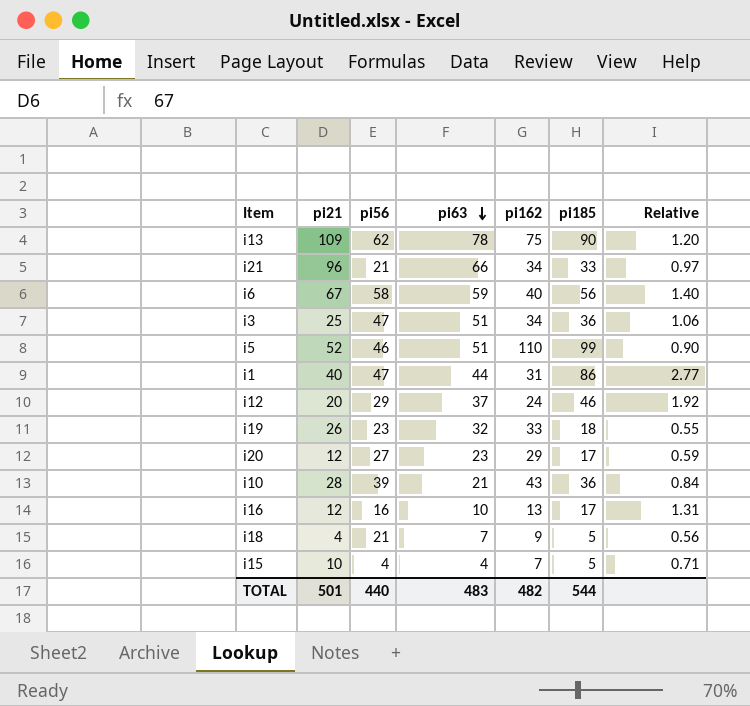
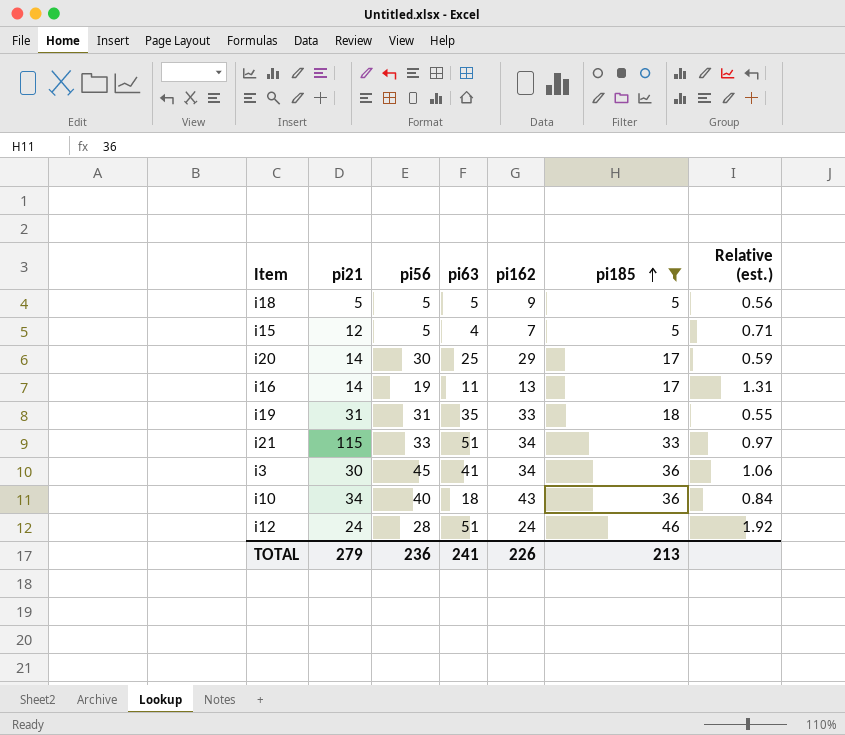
filter: none -> pi185 <= 46
row order: pi63 descending -> pi185 ascending
column name: Relative -> Relative (est.)
i18 | pi21: 4 -> 5
i18 | pi56: 21 -> 5
i18 | pi63: 7 -> 5
i15 | pi21: 10 -> 12
i15 | pi56: 4 -> 5
i20 | pi21: 12 -> 14
i20 | pi56: 27 -> 30
i20 | pi63: 23 -> 25
i16 | pi21: 12 -> 14
i16 | pi56: 16 -> 19
i16 | pi63: 10 -> 11
i19 | pi21: 26 -> 31
i19 | pi56: 23 -> 31
i19 | pi63: 32 -> 35
i21 | pi21: 96 -> 115
i21 | pi56: 21 -> 33
i21 | pi63: 66 -> 51
i3 | pi21: 25 -> 30
i3 | pi56: 47 -> 45
i3 | pi63: 51 -> 41
i10 | pi21: 28 -> 34
i10 | pi56: 39 -> 40
i10 | pi63: 21 -> 18
i12 | pi21: 20 -> 24
i12 | pi56: 29 -> 28
i12 | pi63: 37 -> 51
TOTAL | pi21: 501 -> 279
TOTAL | pi56: 440 -> 236
TOTAL | pi63: 483 -> 241
TOTAL | pi162: 482 -> 226
TOTAL | pi185: 544 -> 213

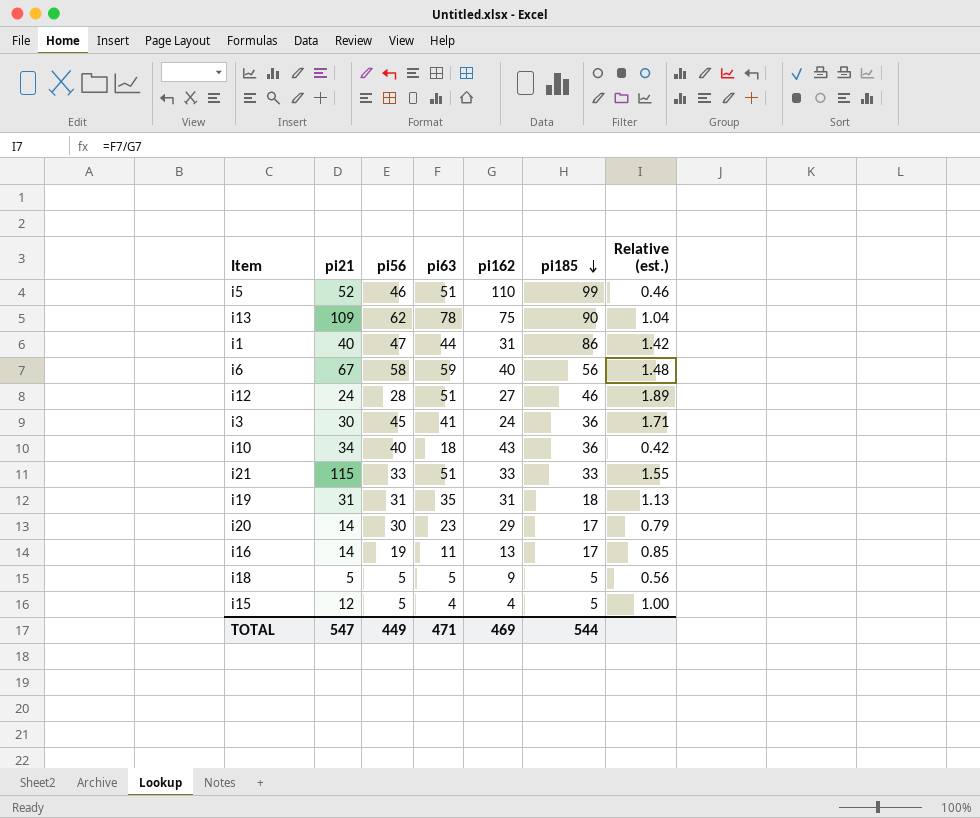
filter: pi185 <= 46 -> none
row order: pi185 ascending -> pi185 descending
column Relative (est.) | formula: [pi185] / [pi162] -> [pi63] / [pi162]
i12 | pi162: 24 -> 27
i3 | pi162: 34 -> 24
i21 | pi162: 34 -> 33
i19 | pi162: 33 -> 31
i20 | pi63: 25 -> 23
i15 | pi162: 7 -> 4
TOTAL | pi21: 279 -> 547
TOTAL | pi56: 236 -> 449
TOTAL | pi63: 241 -> 471
TOTAL | pi162: 226 -> 469
TOTAL | pi185: 213 -> 544

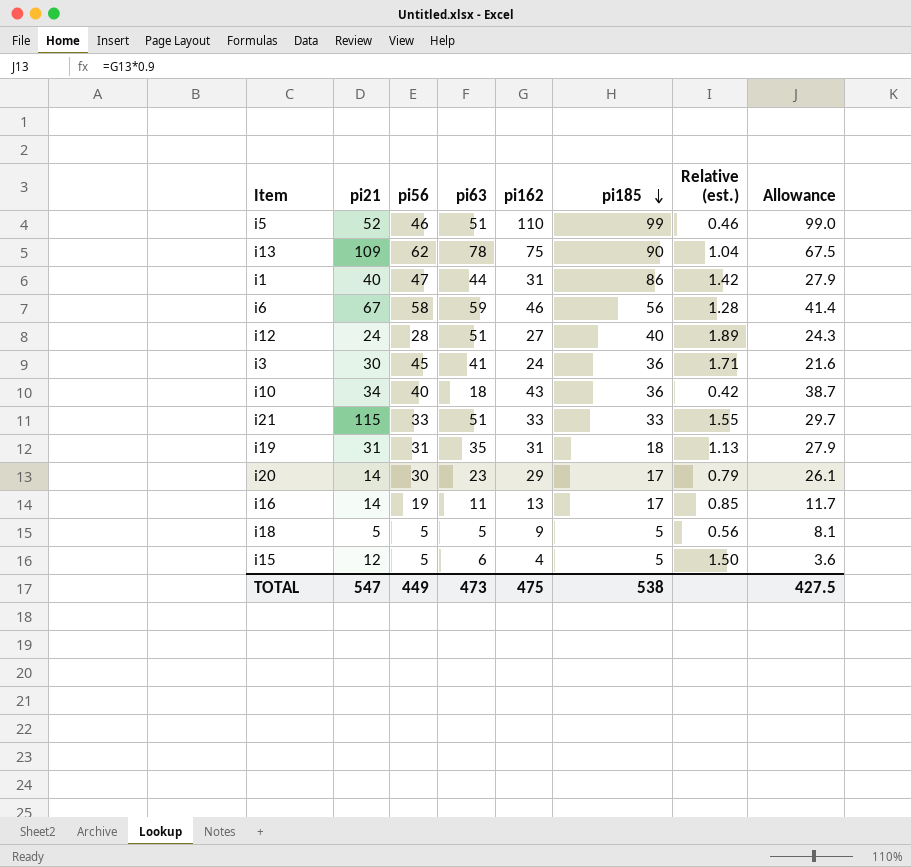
column Allowance | formula: none -> [pi162] * 0.9
i6 | pi162: 40 -> 46
i6 | Relative (est.): 1.48 -> 1.28
i12 | pi185: 46 -> 40
i15 | pi63: 4 -> 6
i15 | Relative (est.): 1.00 -> 1.50
TOTAL | pi63: 471 -> 473
TOTAL | pi162: 469 -> 475
TOTAL | pi185: 544 -> 538

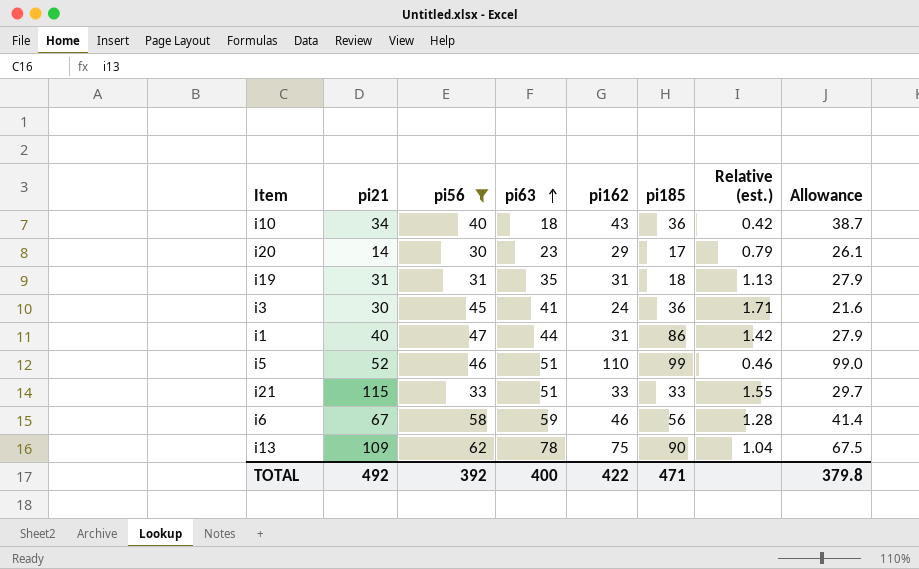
filter: none -> pi56 >= 30
row order: pi185 descending -> pi63 ascending
TOTAL | pi21: 547 -> 492
TOTAL | pi56: 449 -> 392
TOTAL | pi63: 473 -> 400
TOTAL | pi162: 475 -> 422
TOTAL | pi185: 538 -> 471
TOTAL | Allowance: 427.5 -> 379.8

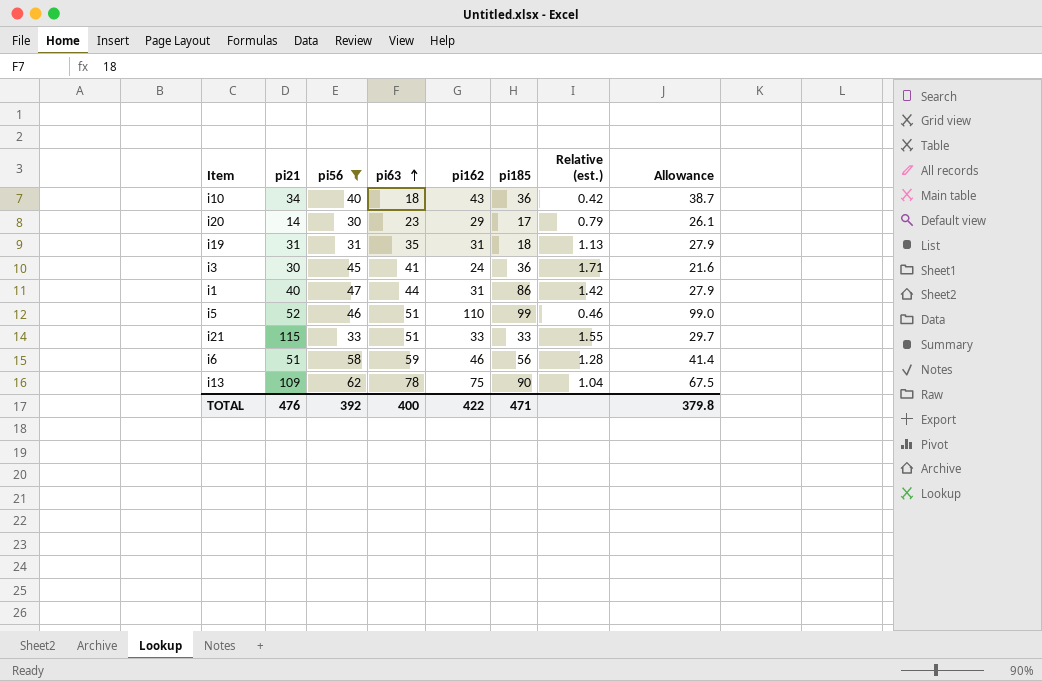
i6 | pi21: 67 -> 51
TOTAL | pi21: 492 -> 476

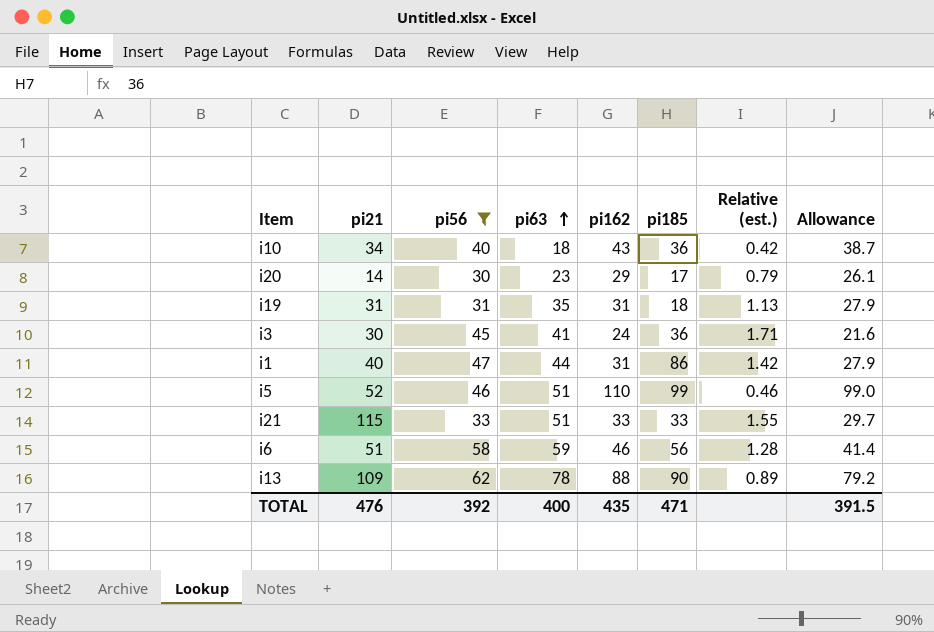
i13 | pi162: 75 -> 88
i13 | Relative (est.): 1.04 -> 0.89
i13 | Allowance: 67.5 -> 79.2
TOTAL | pi162: 422 -> 435
TOTAL | Allowance: 379.8 -> 391.5

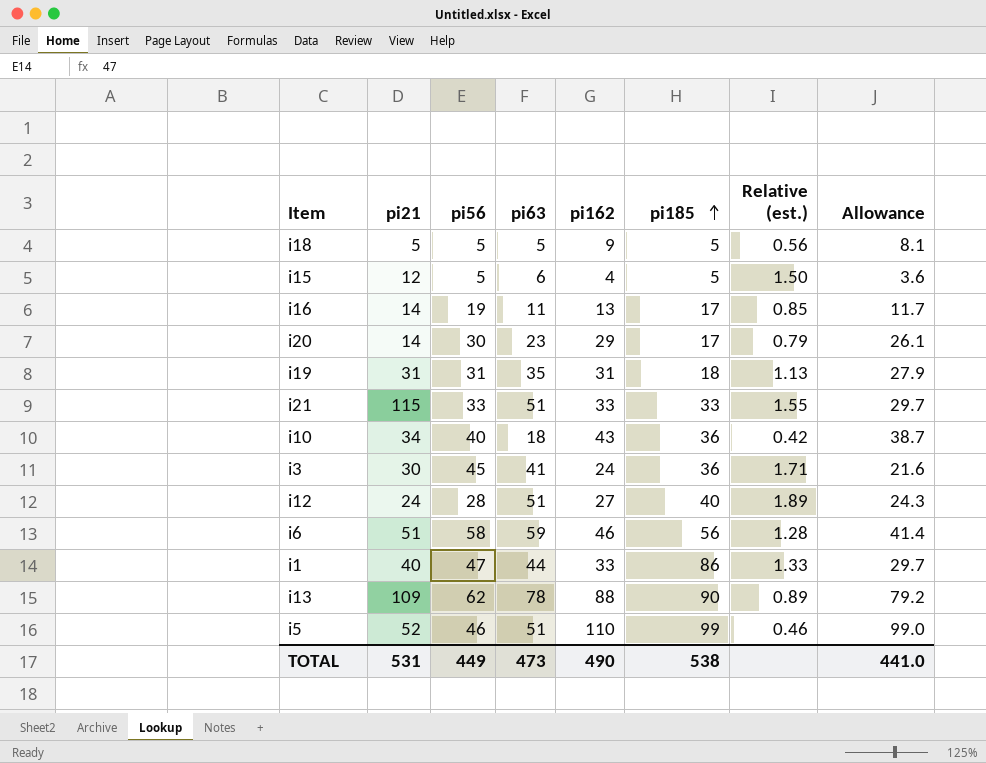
filter: pi56 >= 30 -> none
row order: pi63 ascending -> pi185 ascending
i1 | pi162: 31 -> 33
i1 | Relative (est.): 1.42 -> 1.33
i1 | Allowance: 27.9 -> 29.7
TOTAL | pi21: 476 -> 531
TOTAL | pi56: 392 -> 449
TOTAL | pi63: 400 -> 473
TOTAL | pi162: 435 -> 490
TOTAL | pi185: 471 -> 538
TOTAL | Allowance: 391.5 -> 441.0

